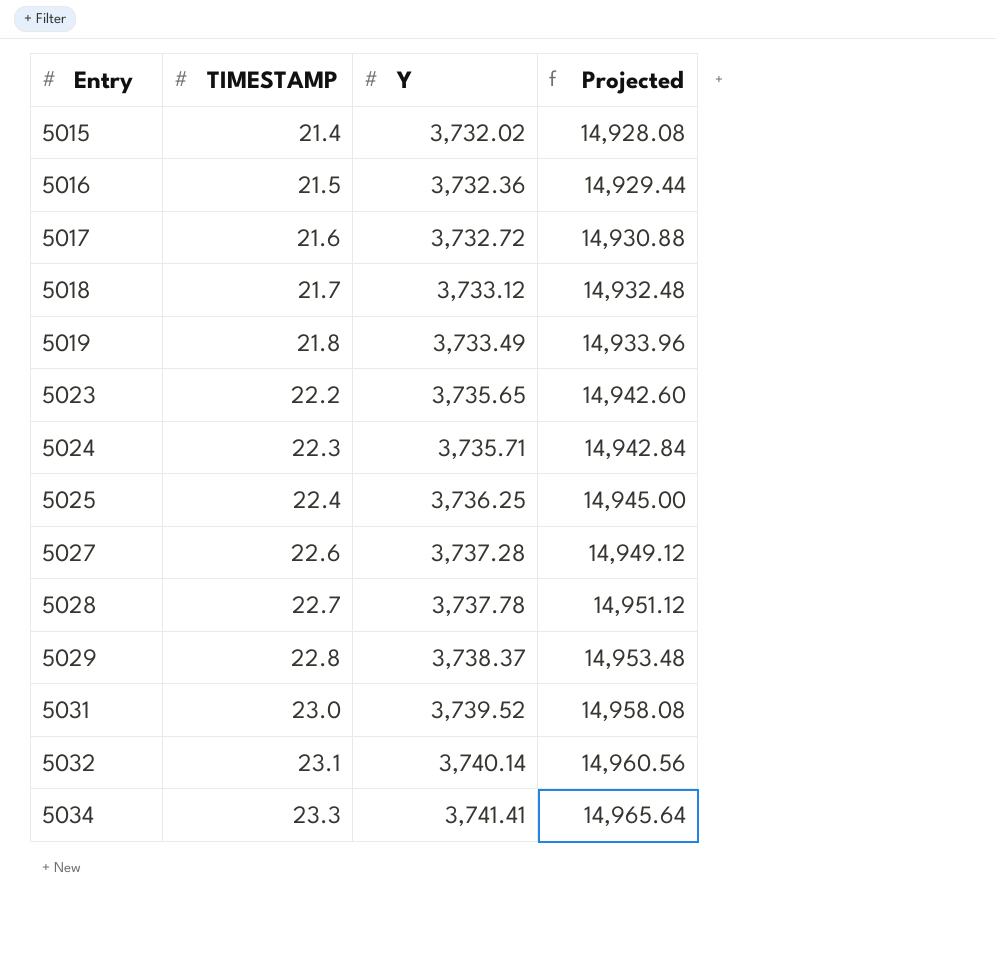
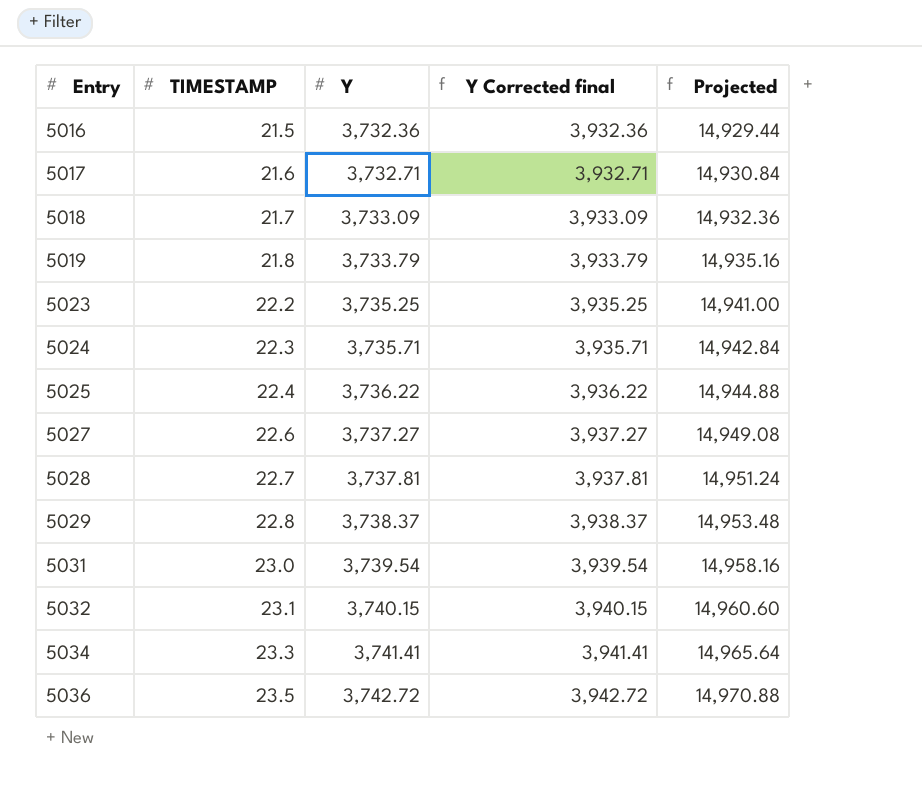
column Y Corrected final | formula: none -> [Y] + 200
row 5015: 21.4 | 3,732.02 | 14,928.08 -> none
5017 | Y: 3,732.72 -> 3,732.71
5017 | Projected: 14,930.88 -> 14,930.84
5018 | Y: 3,733.12 -> 3,733.09
5018 | Projected: 14,932.48 -> 14,932.36
5019 | Y: 3,733.49 -> 3,733.79
5019 | Projected: 14,933.96 -> 14,935.16
5023 | Y: 3,735.65 -> 3,735.25
5023 | Projected: 14,942.60 -> 14,941.00
5025 | Y: 3,736.25 -> 3,736.22
5025 | Projected: 14,945.00 -> 14,944.88
5027 | Y: 3,737.28 -> 3,737.27
5027 | Projected: 14,949.12 -> 14,949.08
5028 | Y: 3,737.78 -> 3,737.81
5028 | Projected: 14,951.12 -> 14,951.24
5031 | Y: 3,739.52 -> 3,739.54
5031 | Projected: 14,958.08 -> 14,958.16
5032 | Y: 3,740.14 -> 3,740.15
5032 | Projected: 14,960.56 -> 14,960.60
row 5036: none -> 23.5 | 3,742.72 | 3,942.72 | 14,970.88

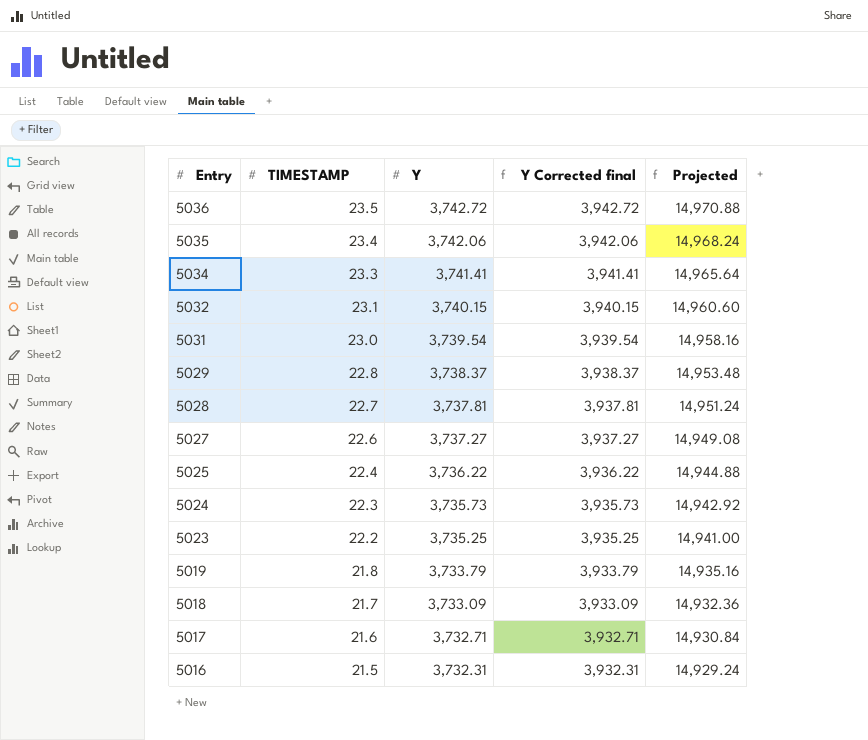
row order: Entry ascending -> Entry descending
row 5035: none -> 23.4 | 3,742.06 | 3,942.06 | 14,968.24
5024 | Y: 3,735.71 -> 3,735.73
5024 | Y Corrected final: 3,935.71 -> 3,935.73
5024 | Projected: 14,942.84 -> 14,942.92
5016 | Y: 3,732.36 -> 3,732.31
5016 | Y Corrected final: 3,932.36 -> 3,932.31
5016 | Projected: 14,929.44 -> 14,929.24

